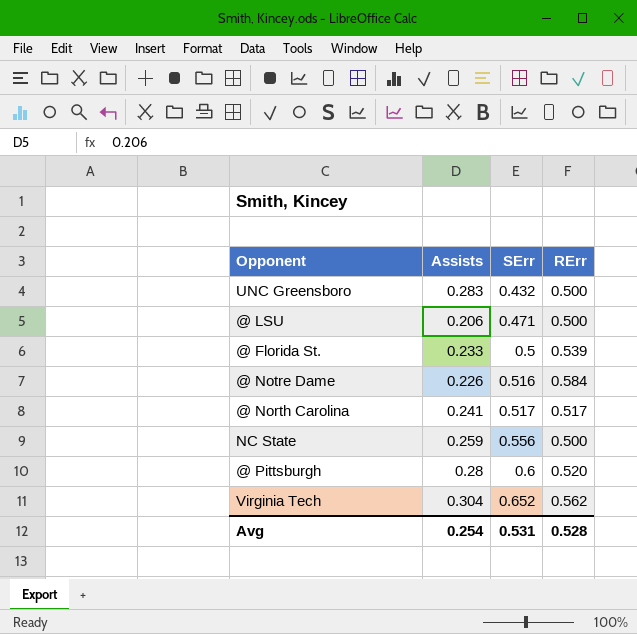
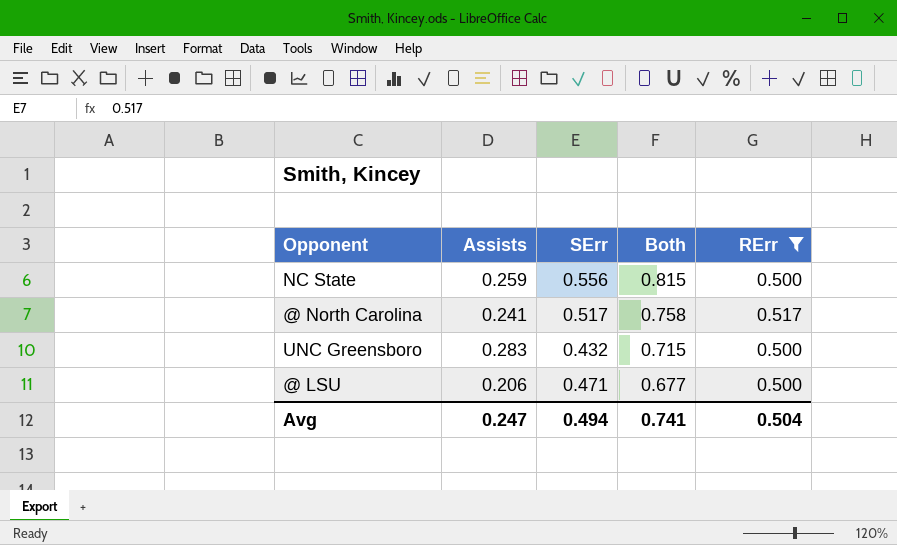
filter: none -> RErr <= 0.517
row order: SErr ascending -> Both descending
column Both | formula: none -> [Assists] + [SErr]
Avg | Assists: 0.254 -> 0.247
Avg | SErr: 0.531 -> 0.494
Avg | RErr: 0.528 -> 0.504

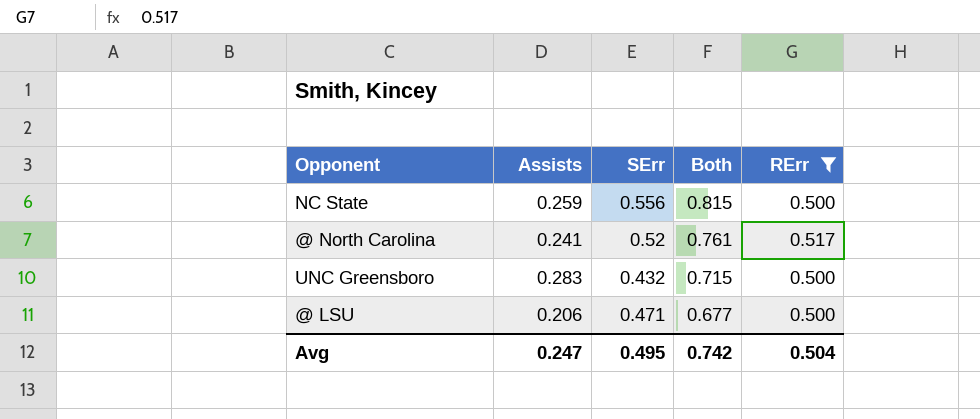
@ North Carolina | SErr: 0.517 -> 0.52
@ North Carolina | Both: 0.758 -> 0.761
Avg | SErr: 0.494 -> 0.495
Avg | Both: 0.741 -> 0.742

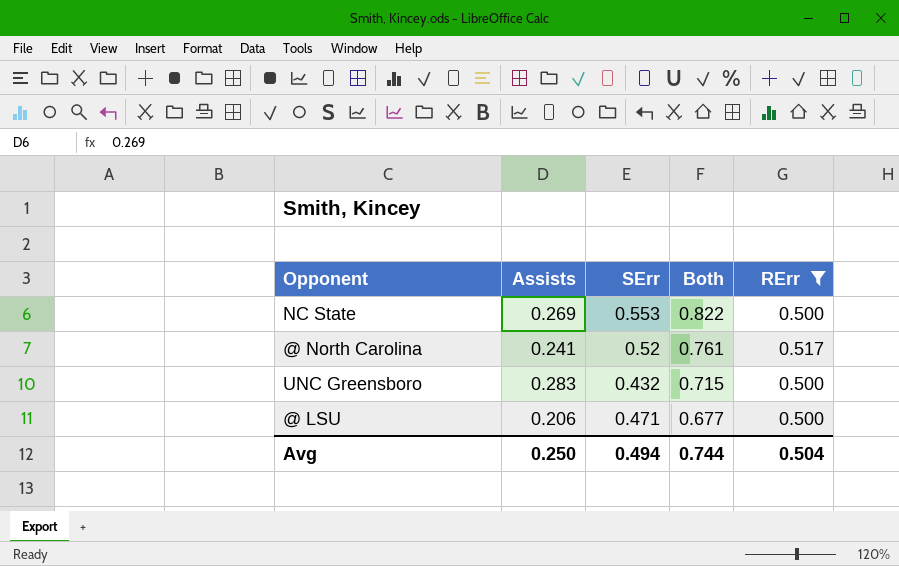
NC State | Assists: 0.259 -> 0.269
NC State | SErr: 0.556 -> 0.553
NC State | Both: 0.815 -> 0.822
Avg | Assists: 0.247 -> 0.250
Avg | SErr: 0.495 -> 0.494
Avg | Both: 0.742 -> 0.744

